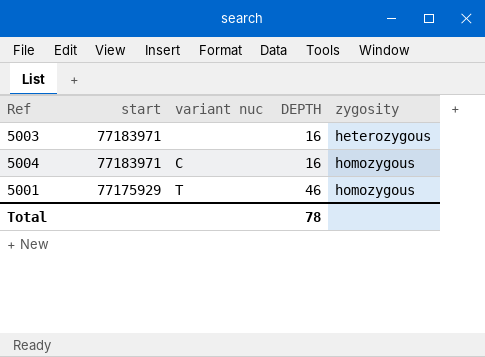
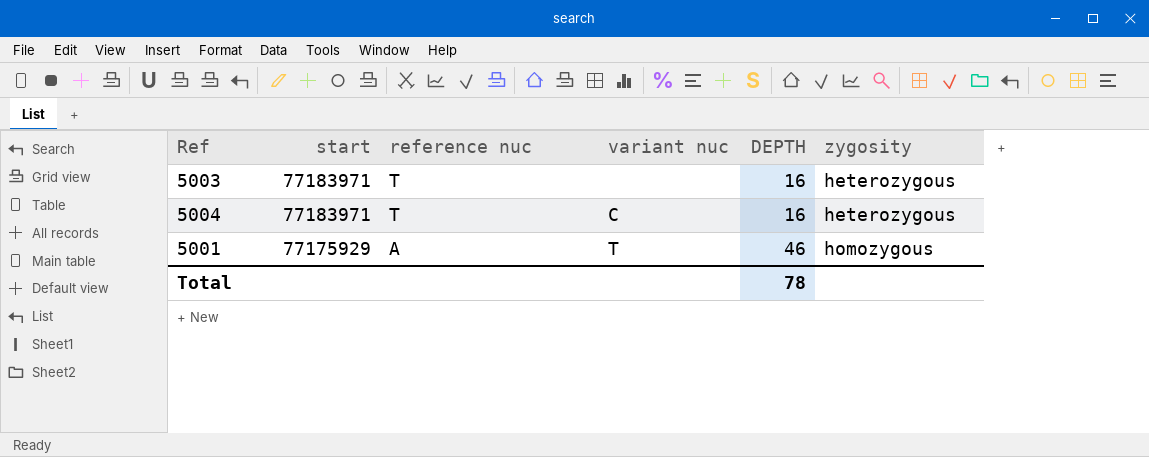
column reference nuc | position: none -> 3
5004 | zygosity: homozygous -> heterozygous

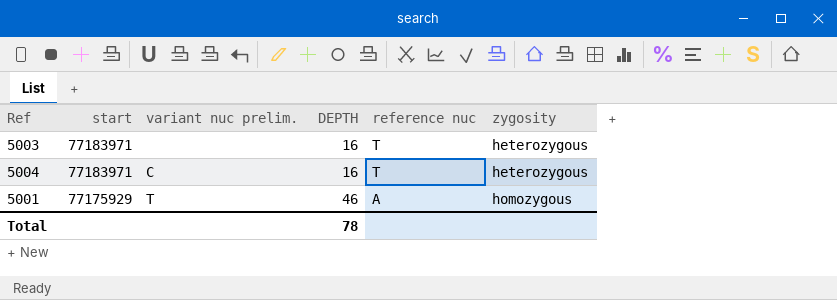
column name: variant nuc -> variant nuc prelim.
column reference nuc | position: 3 -> 5

